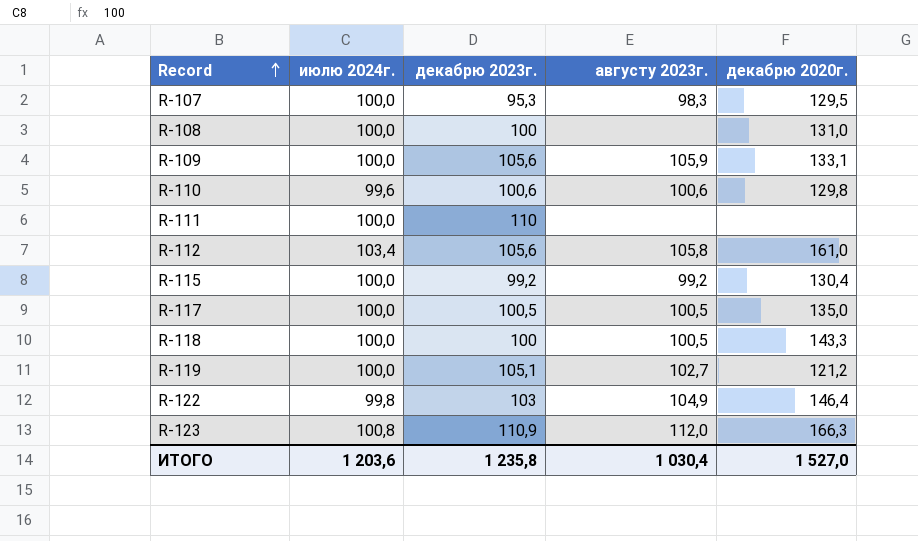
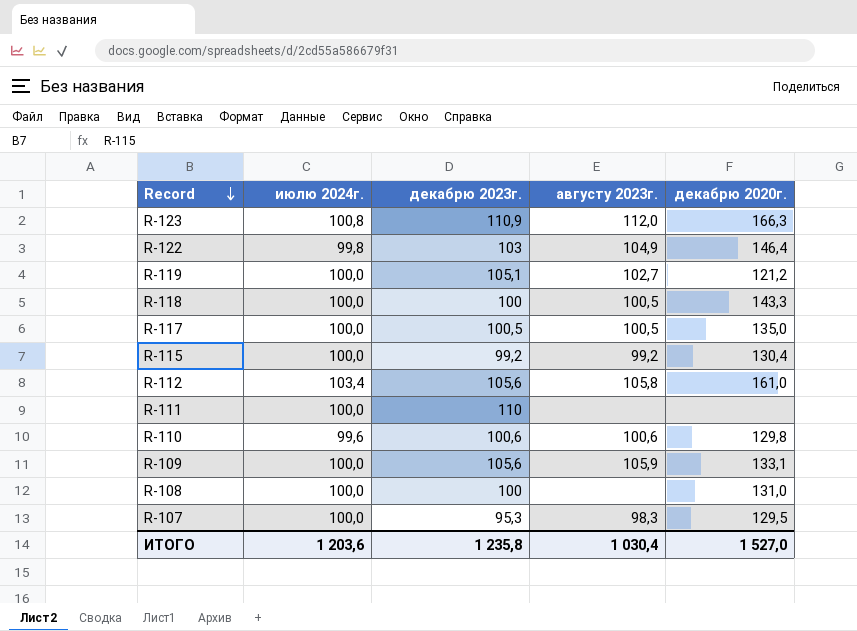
row order: Record ascending -> Record descending

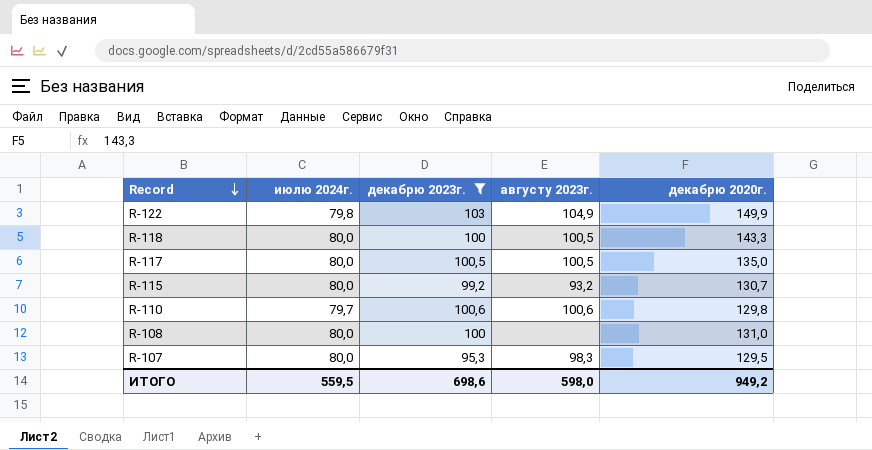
filter: none -> декабрю 2023г. <= 103
R-122 | июлю 2024г.: 99,8 -> 79,8
R-122 | декабрю 2020г.: 146,4 -> 149,9
R-118 | июлю 2024г.: 100,0 -> 80,0
R-117 | июлю 2024г.: 100,0 -> 80,0
R-115 | июлю 2024г.: 100,0 -> 80,0
R-115 | августу 2023г.: 99,2 -> 93,2
R-115 | декабрю 2020г.: 130,4 -> 130,7
R-110 | июлю 2024г.: 99,6 -> 79,7
R-108 | июлю 2024г.: 100,0 -> 80,0
R-107 | июлю 2024г.: 100,0 -> 80,0
ИТОГО | июлю 2024г.: 1 203,6 -> 559,5
ИТОГО | декабрю 2023г.: 1 235,8 -> 698,6
ИТОГО | августу 2023г.: 1 030,4 -> 598,0
ИТОГО | декабрю 2020г.: 1 527,0 -> 949,2

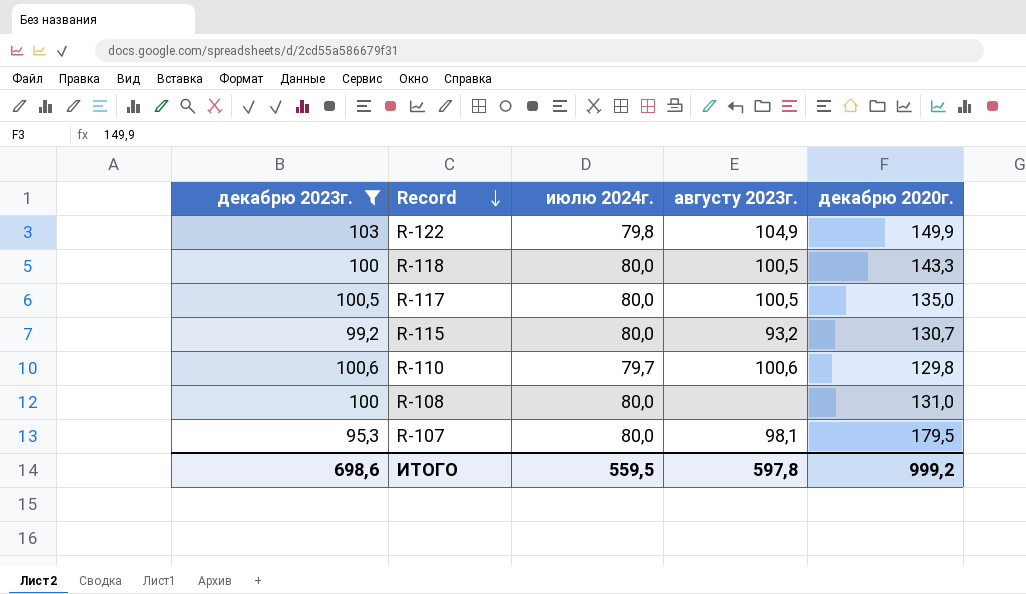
column декабрю 2023г. | position: 3 -> 1
R-107 | августу 2023г.: 98,3 -> 98,1
R-107 | декабрю 2020г.: 129,5 -> 179,5
ИТОГО | августу 2023г.: 598,0 -> 597,8
ИТОГО | декабрю 2020г.: 949,2 -> 999,2

